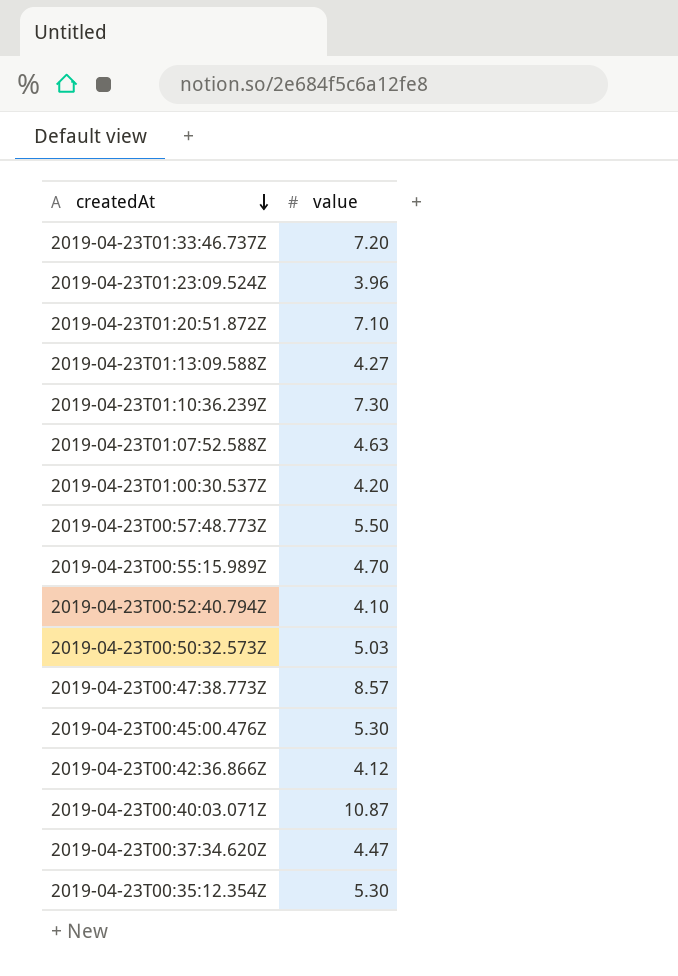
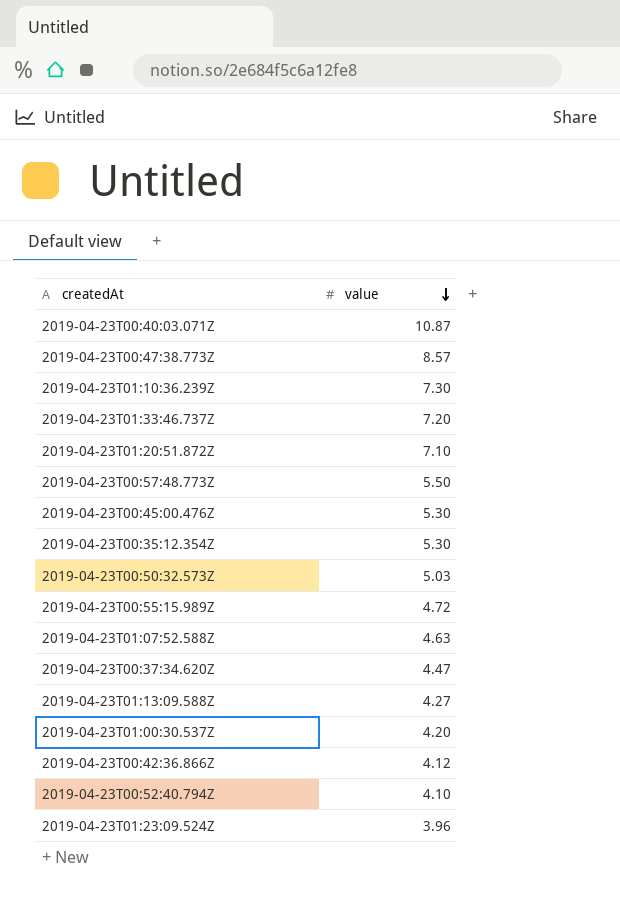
row order: createdAt descending -> value descending
2019-04-23T00:55:15.989Z | value: 4.70 -> 4.72

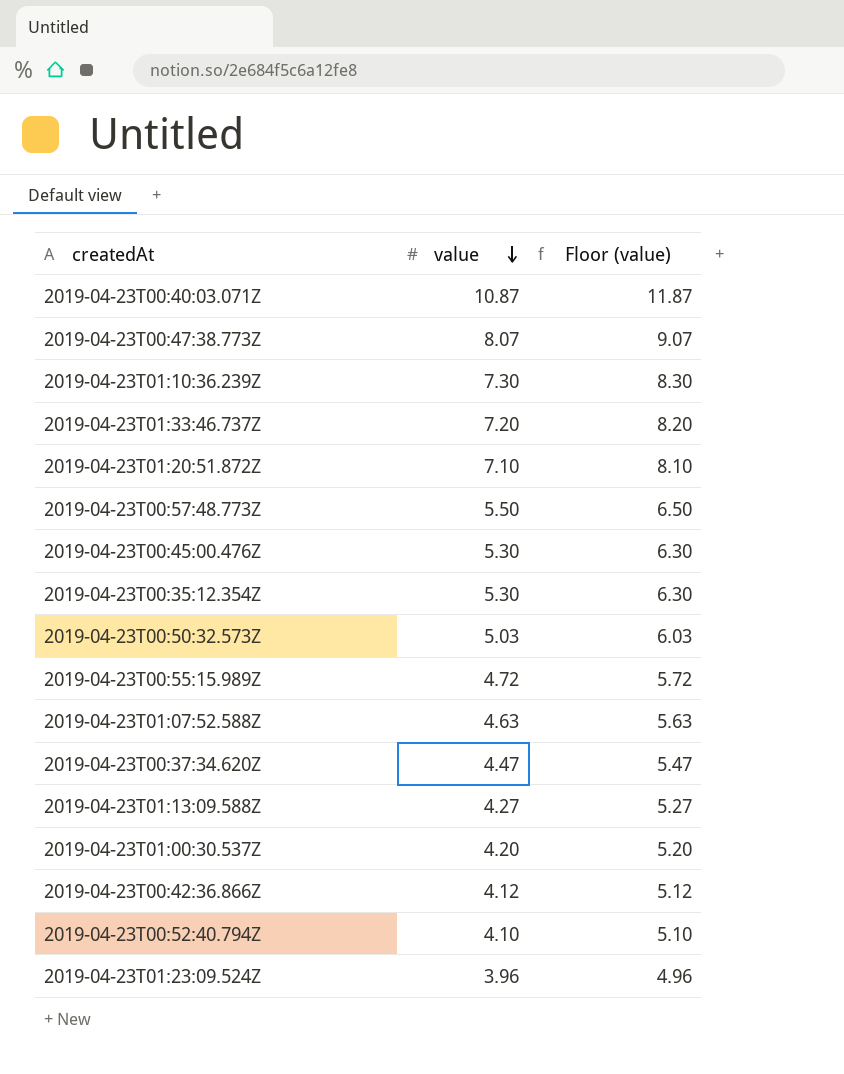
column Floor (value) | formula: none -> [value] + 1
2019-04-23T00:47:38.773Z | value: 8.57 -> 8.07

